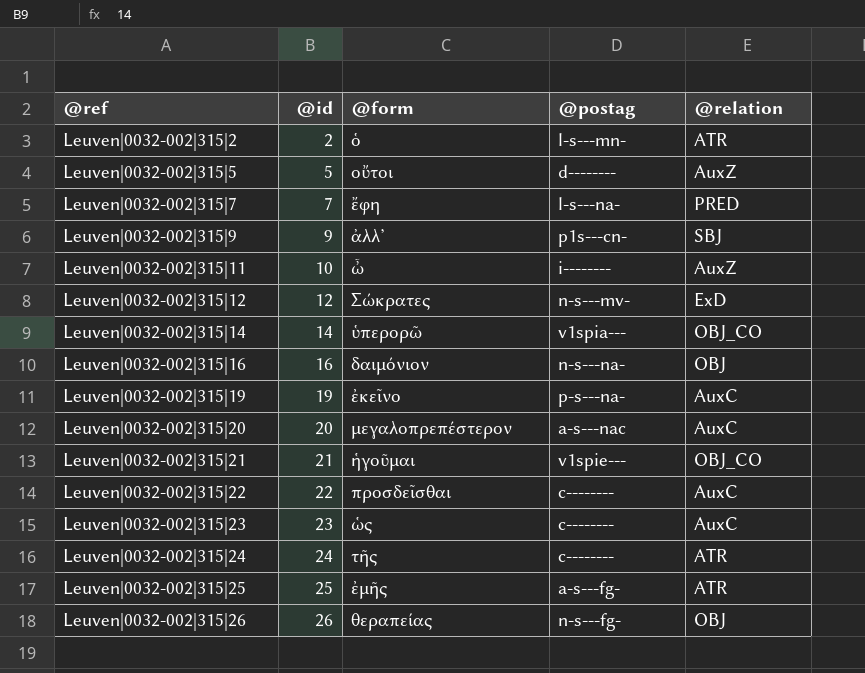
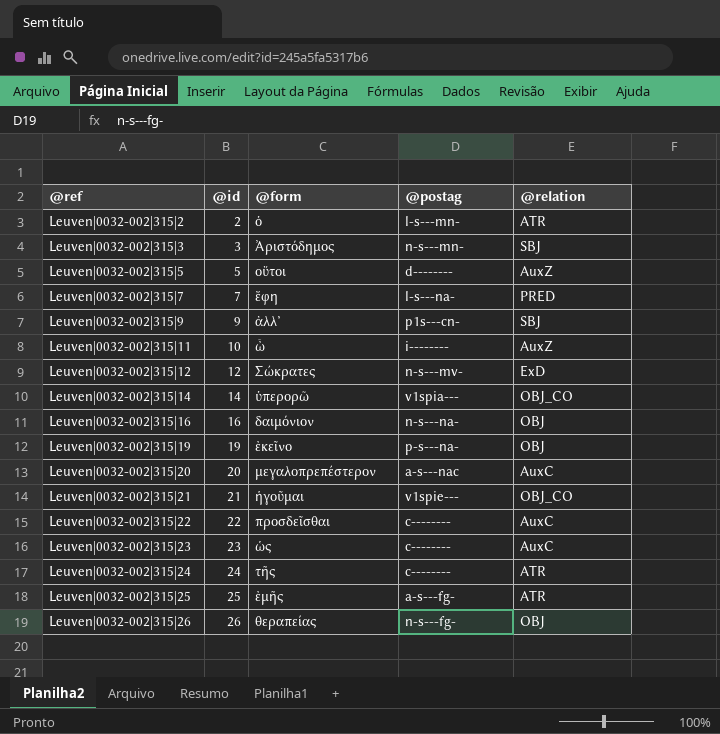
row Leuven|0032-002|315|3: none -> 3 | Ἀριστόδημος | n-s---mn- | SBJ
Leuven|0032-002|315|19 | @relation: AuxC -> OBJ

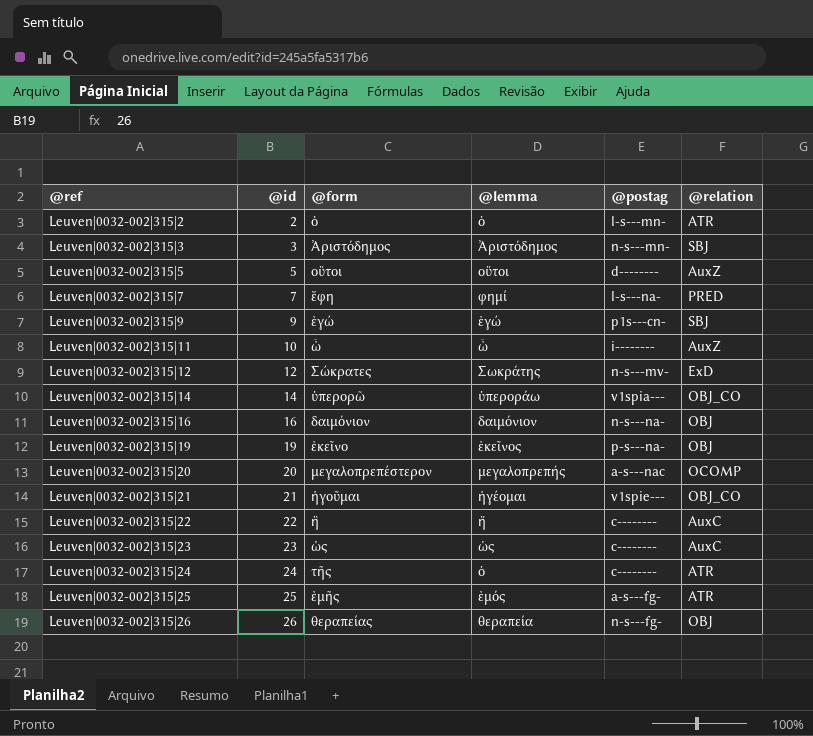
column @lemma | position: none -> 4
Leuven|0032-002|315|9 | @form: ἀλλ’ -> ἐγώ
Leuven|0032-002|315|20 | @relation: AuxC -> OCOMP
Leuven|0032-002|315|22 | @form: προσδεῖσθαι -> ἢ

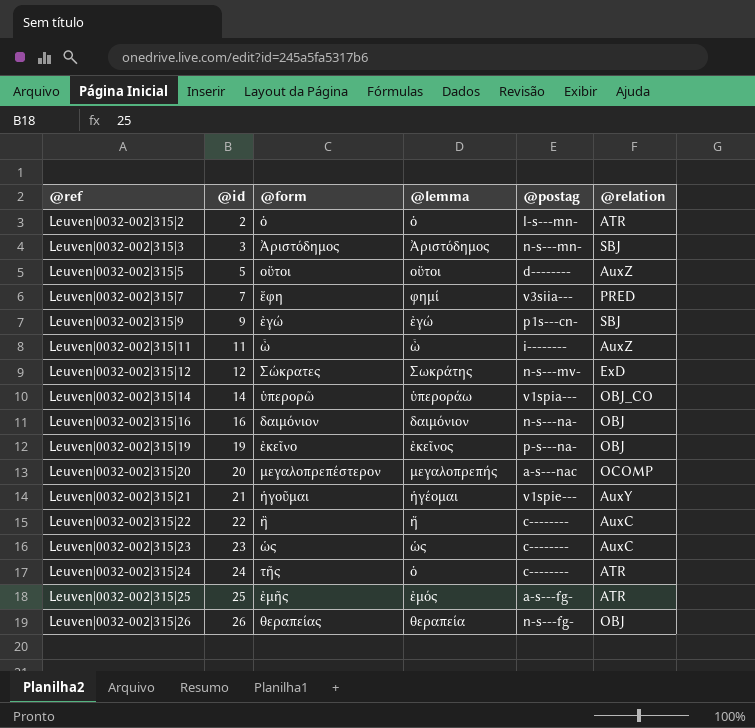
Leuven|0032-002|315|7 | @postag: l-s---na- -> v3siia---
Leuven|0032-002|315|11 | @id: 10 -> 11
Leuven|0032-002|315|21 | @relation: OBJ_CO -> AuxY

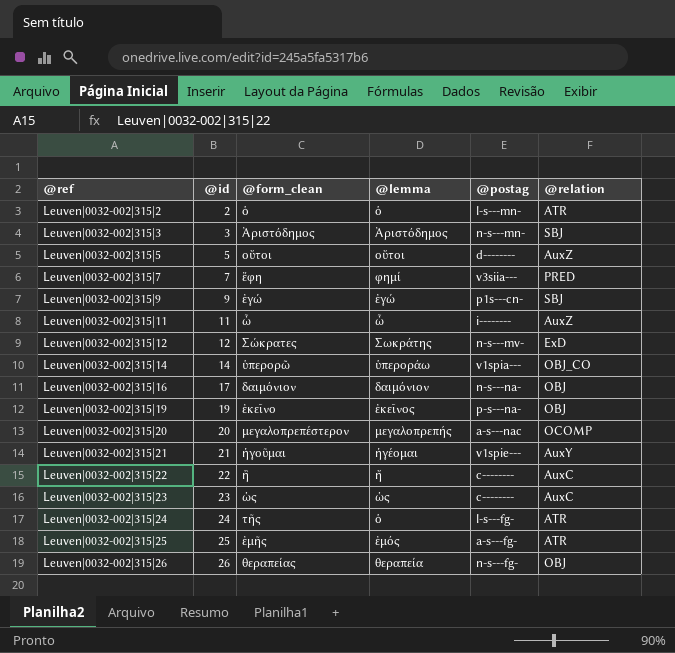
column name: @form -> @form_clean
Leuven|0032-002|315|16 | @id: 16 -> 17
Leuven|0032-002|315|24 | @postag: c-------- -> l-s---fg-

